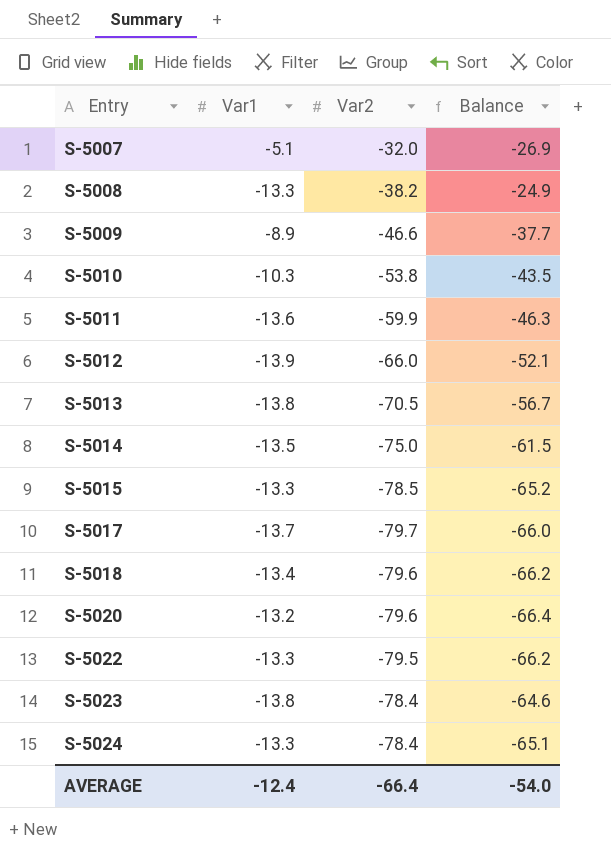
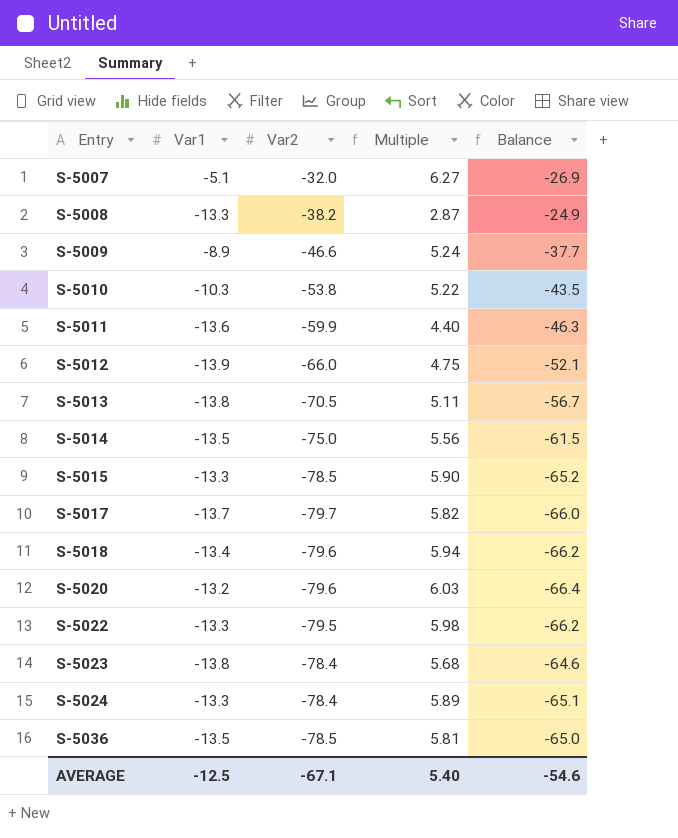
column Multiple | formula: none -> [Var2] / [Var1]
row S-5036: none -> -13.5 | -78.5 | 5.81 | -65.0
AVERAGE | Var1: -12.4 -> -12.5
AVERAGE | Var2: -66.4 -> -67.1
AVERAGE | Balance: -54.0 -> -54.6

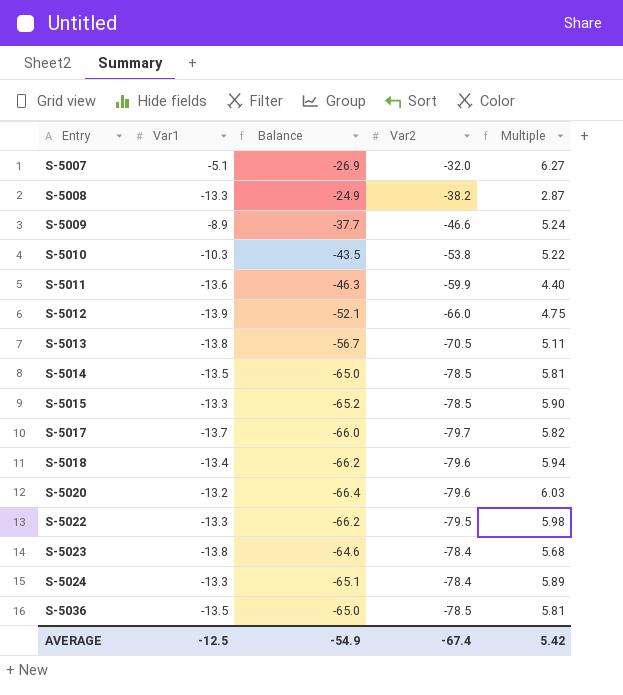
column Balance | position: 5 -> 3
S-5014 | Balance: -61.5 -> -65.0
S-5014 | Var2: -75.0 -> -78.5
S-5014 | Multiple: 5.56 -> 5.81
AVERAGE | Balance: -54.6 -> -54.9
AVERAGE | Var2: -67.1 -> -67.4
AVERAGE | Multiple: 5.40 -> 5.42

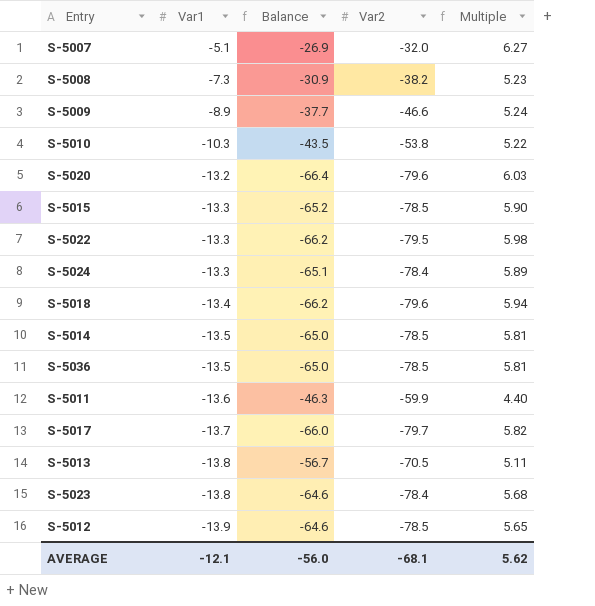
row order: Entry ascending -> Var1 descending
S-5008 | Var1: -13.3 -> -7.3
S-5008 | Balance: -24.9 -> -30.9
S-5008 | Multiple: 2.87 -> 5.23
S-5012 | Balance: -52.1 -> -64.6
S-5012 | Var2: -66.0 -> -78.5
S-5012 | Multiple: 4.75 -> 5.65
AVERAGE | Var1: -12.5 -> -12.1
AVERAGE | Balance: -54.9 -> -56.0
AVERAGE | Var2: -67.4 -> -68.1
AVERAGE | Multiple: 5.42 -> 5.62

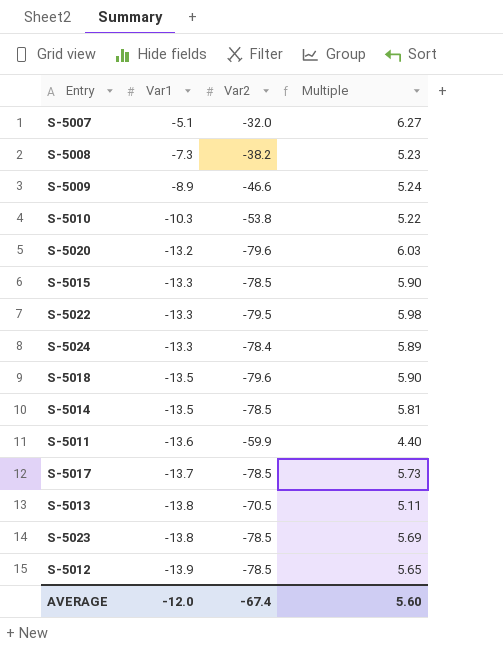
column Balance | formula: [Var2] - [Var1] -> none
row S-5036: -13.5 | -65.0 | -78.5 | 5.81 -> none
S-5018 | Var1: -13.4 -> -13.5
S-5018 | Multiple: 5.94 -> 5.90
S-5017 | Var2: -79.7 -> -78.5
S-5017 | Multiple: 5.82 -> 5.73
S-5023 | Var2: -78.4 -> -78.5
S-5023 | Multiple: 5.68 -> 5.69
AVERAGE | Var1: -12.1 -> -12.0
AVERAGE | Var2: -68.1 -> -67.4
AVERAGE | Multiple: 5.62 -> 5.60

